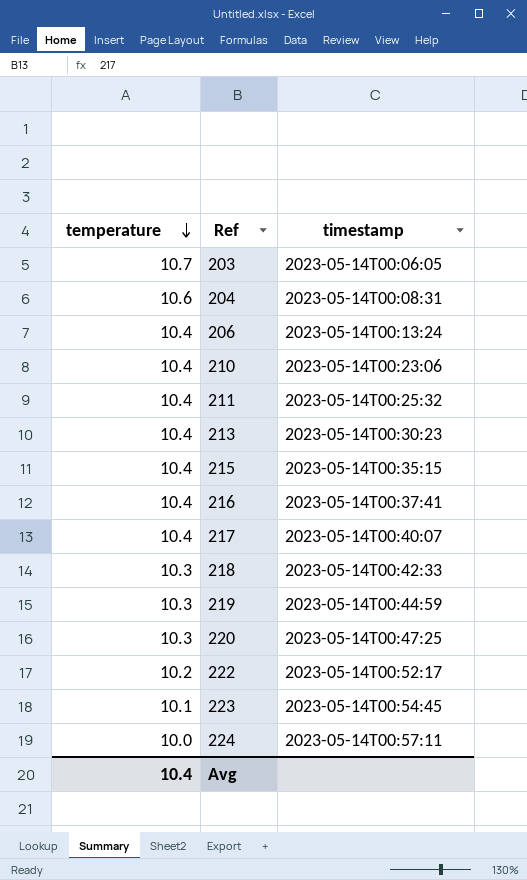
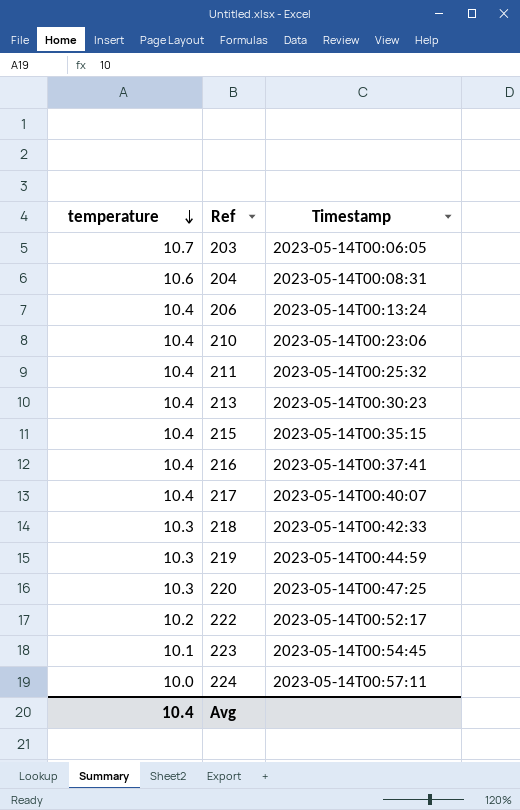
column name: timestamp -> Timestamp

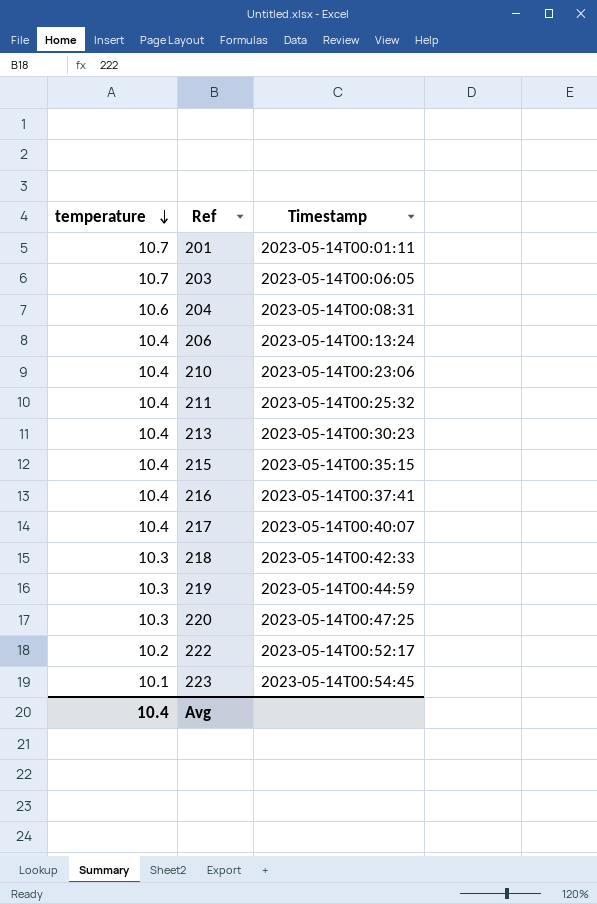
row 224: 10.0 | 2023-05-14T00:57:11 -> none
row 201: none -> 10.7 | 2023-05-14T00:01:11

